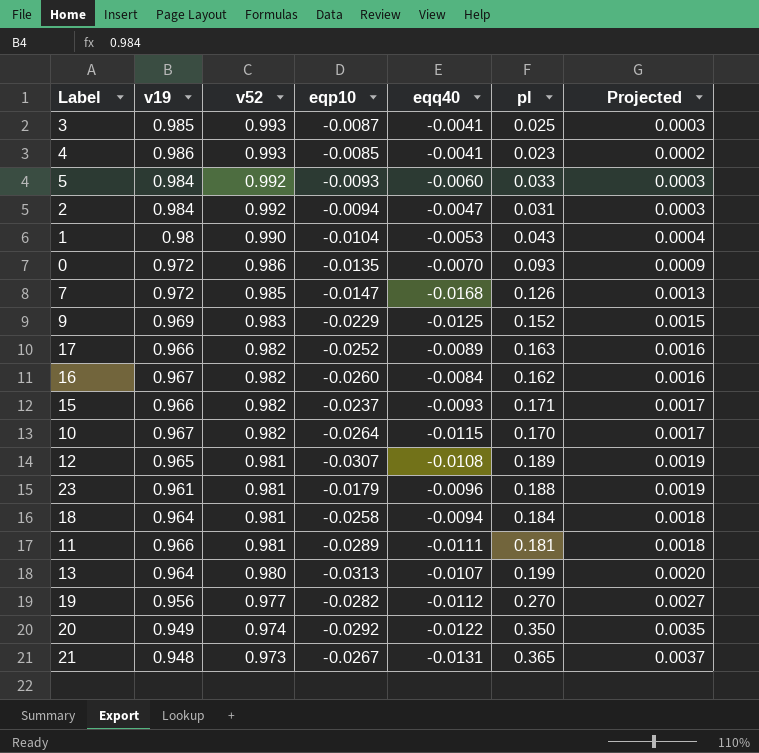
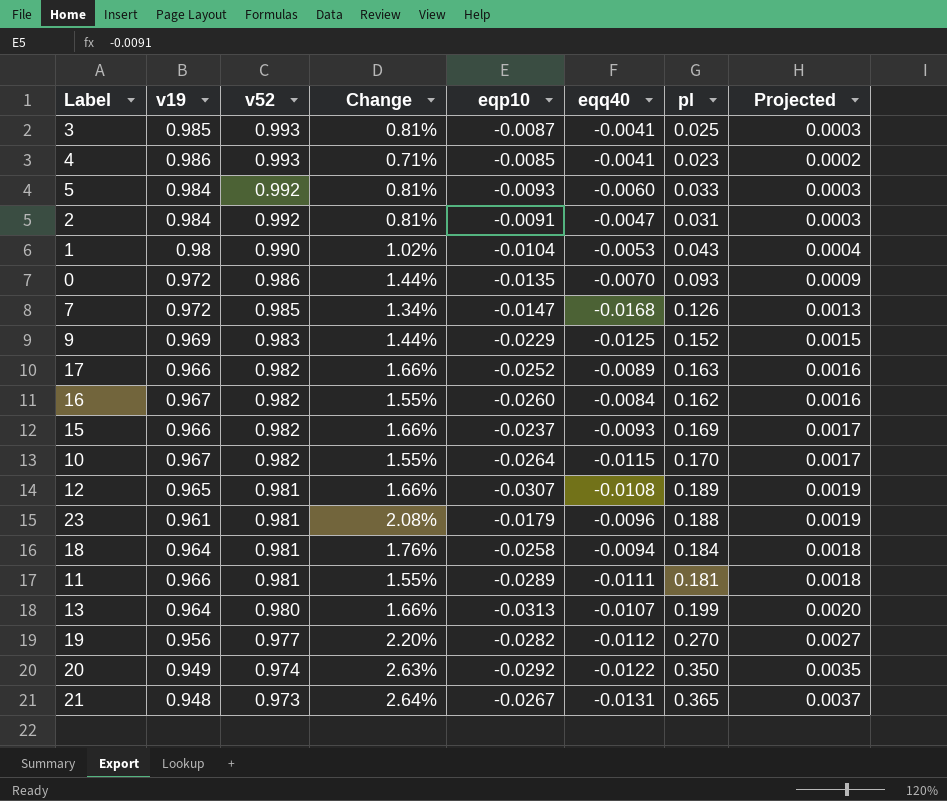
column Change | formula: none -> ([v52] - [v19]) / [v19]
2 | eqp10: -0.0094 -> -0.0091
15 | pl: 0.171 -> 0.169

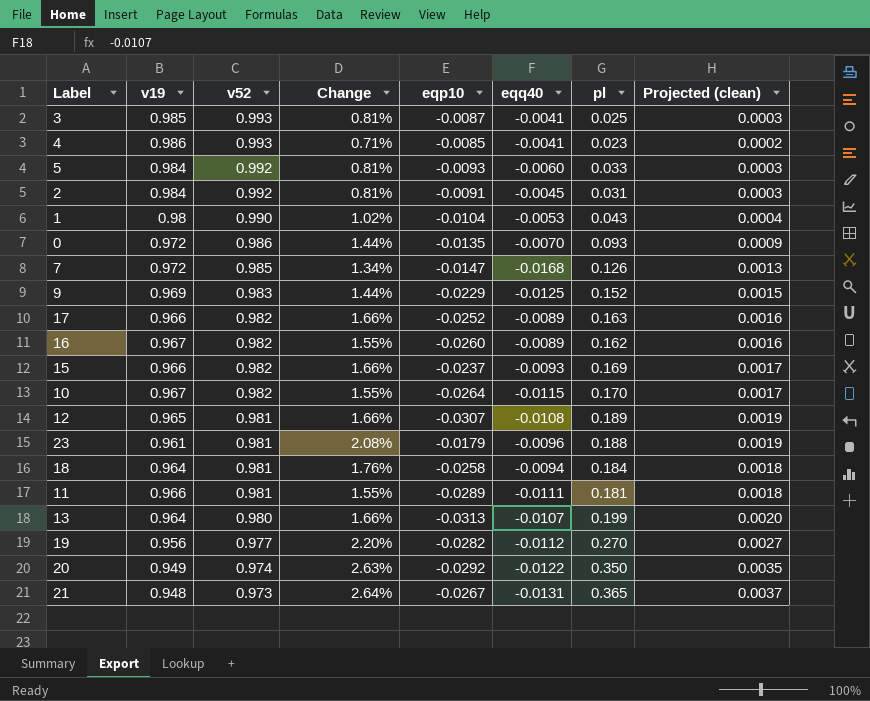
column name: Projected -> Projected (clean)
2 | eqq40: -0.0047 -> -0.0045
16 | eqq40: -0.0084 -> -0.0089

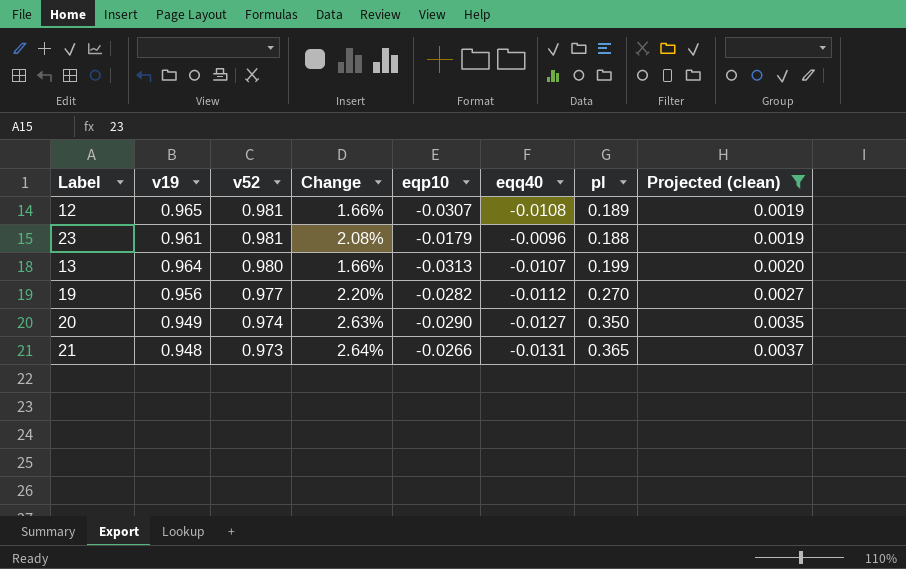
filter: none -> Projected (clean) >= 0.0019
20 | eqp10: -0.0292 -> -0.0290
20 | eqq40: -0.0122 -> -0.0127
21 | eqp10: -0.0267 -> -0.0266

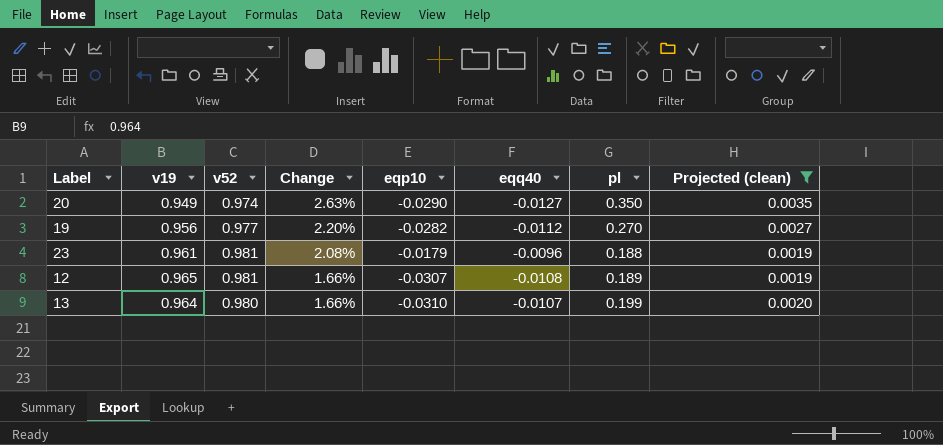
row order: v52 descending -> Change descending
row 21: 0.948 | 0.973 | 2.64% | -0.0266 | -0.0131 | 0.365 | 0.0037 -> none
13 | eqp10: -0.0313 -> -0.0310

